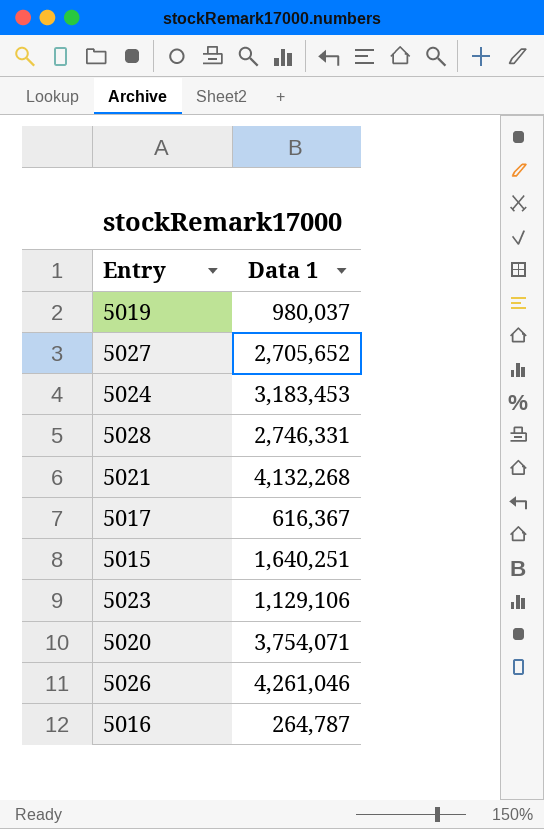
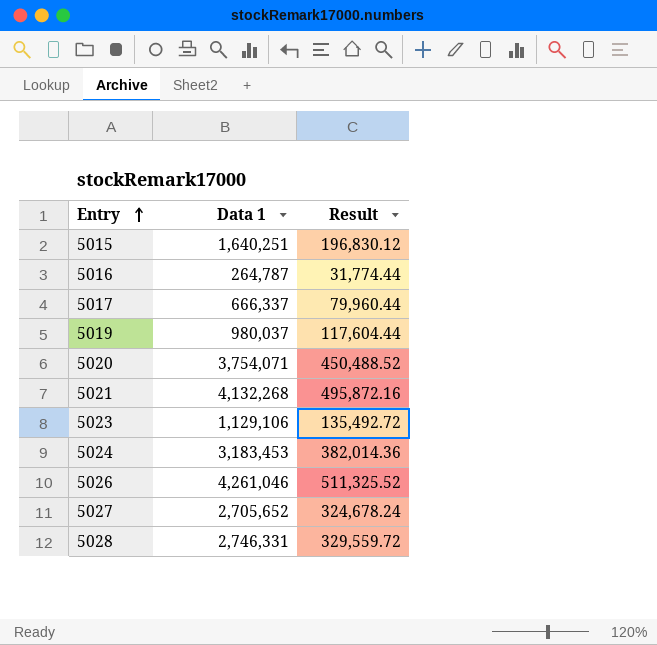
row order: none -> Entry ascending
column Result | formula: none -> [Data 1] * 0.12
5017 | Data 1: 616,367 -> 666,337

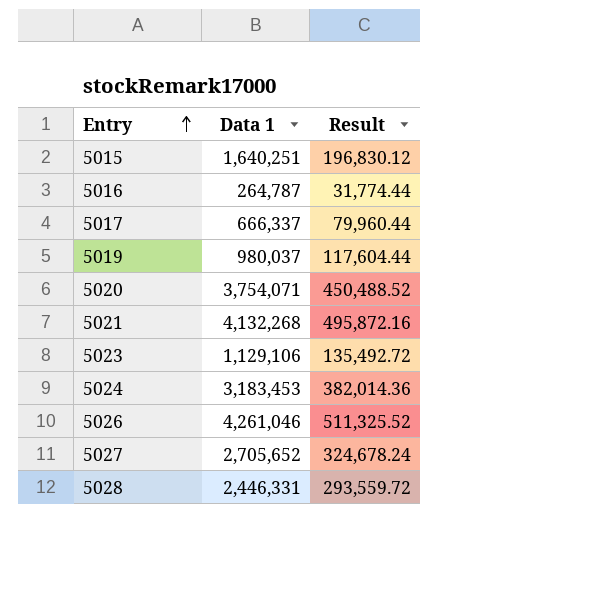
5028 | Data 1: 2,746,331 -> 2,446,331
5028 | Result: 329,559.72 -> 293,559.72

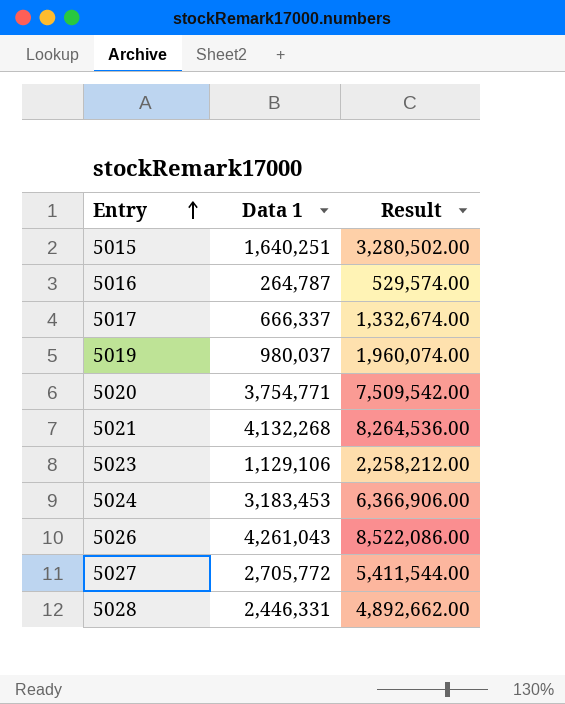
column Result | formula: [Data 1] * 0.12 -> [Data 1] * 2
5020 | Data 1: 3,754,071 -> 3,754,771
5026 | Data 1: 4,261,046 -> 4,261,043
5027 | Data 1: 2,705,652 -> 2,705,772

